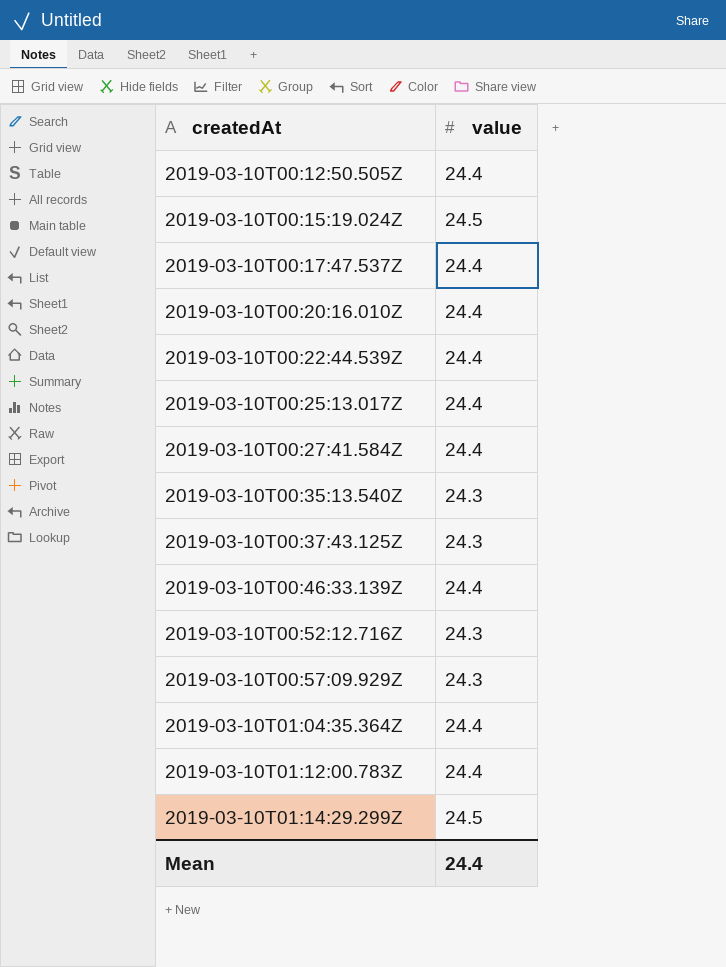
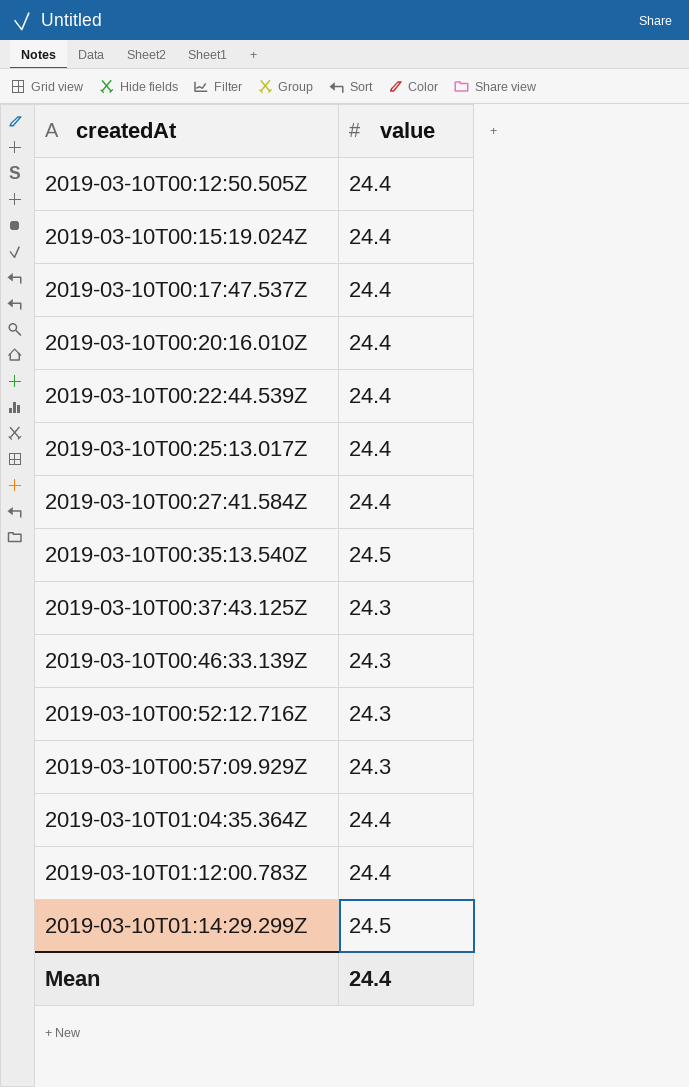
2019-03-10T00:15:19.024Z | value: 24.5 -> 24.4
2019-03-10T00:35:13.540Z | value: 24.3 -> 24.5
2019-03-10T00:46:33.139Z | value: 24.4 -> 24.3

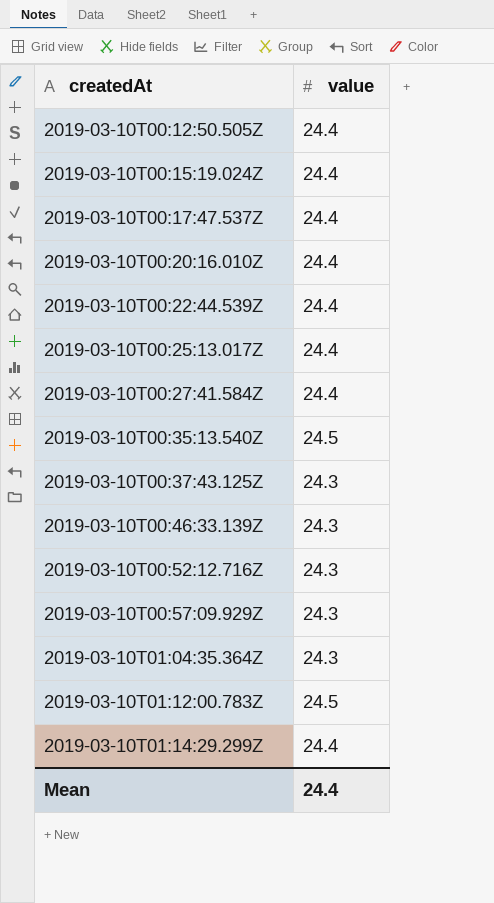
2019-03-10T01:04:35.364Z | value: 24.4 -> 24.3
2019-03-10T01:12:00.783Z | value: 24.4 -> 24.5
2019-03-10T01:14:29.299Z | value: 24.5 -> 24.4

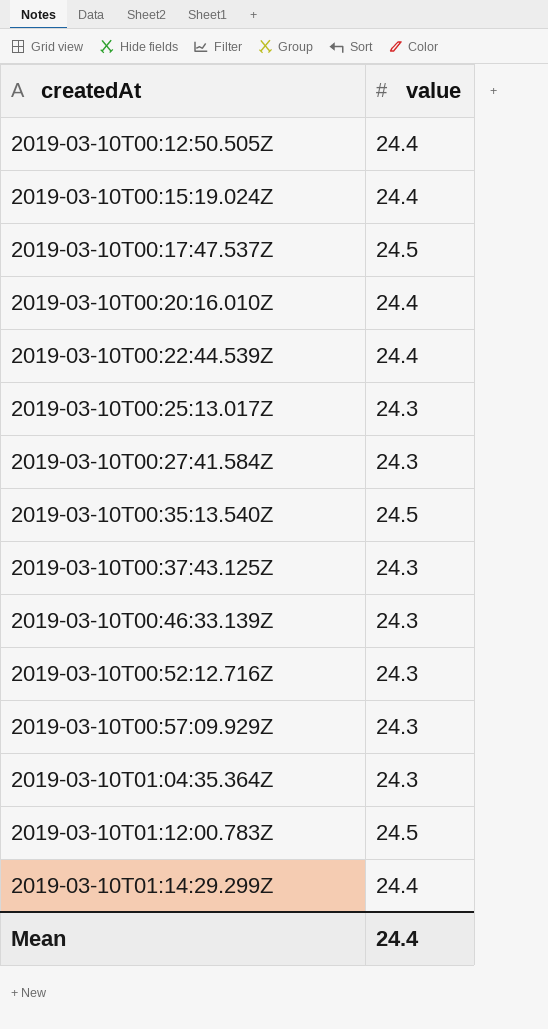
2019-03-10T00:17:47.537Z | value: 24.4 -> 24.5
2019-03-10T00:25:13.017Z | value: 24.4 -> 24.3
2019-03-10T00:27:41.584Z | value: 24.4 -> 24.3

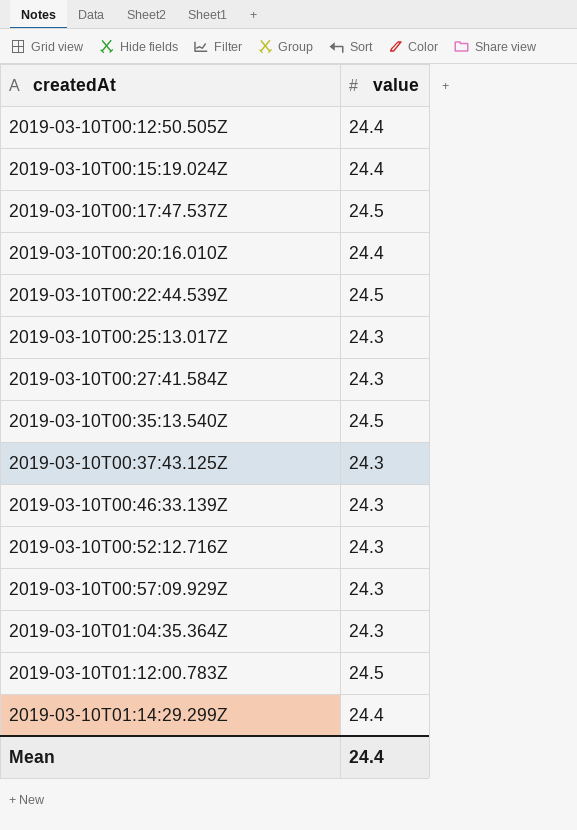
2019-03-10T00:22:44.539Z | value: 24.4 -> 24.5

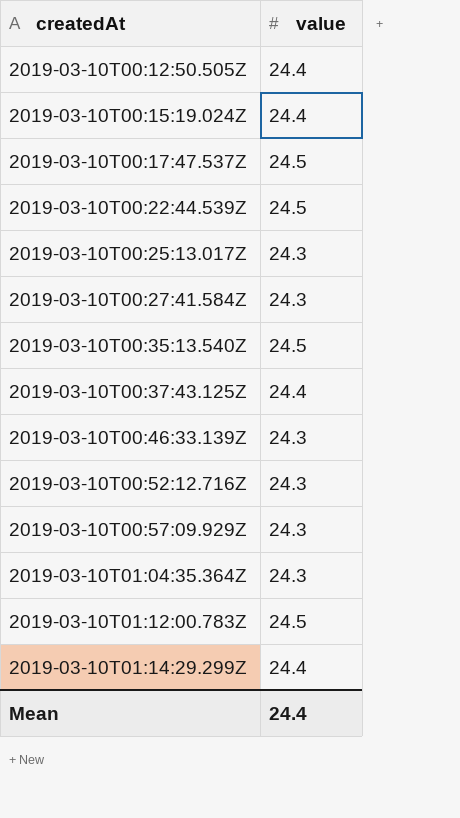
row 2019-03-10T00:20:16.010Z: 24.4 -> none
2019-03-10T00:37:43.125Z | value: 24.3 -> 24.4

